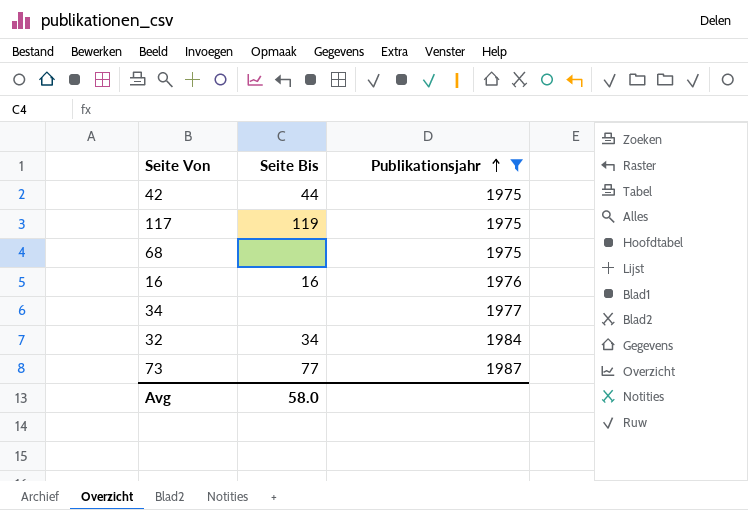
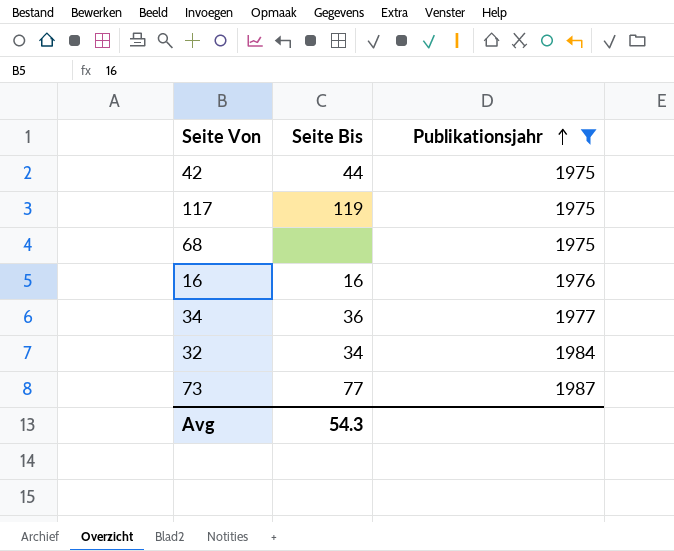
34 | Seite Bis: none -> 36
Avg | Seite Bis: 58.0 -> 54.3

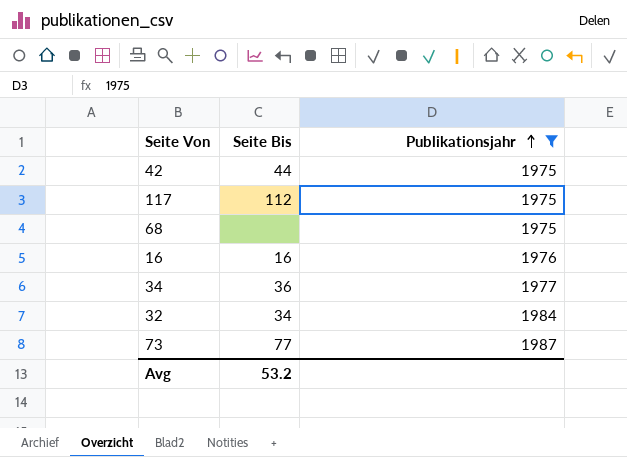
117 | Seite Bis: 119 -> 112
Avg | Seite Bis: 54.3 -> 53.2

